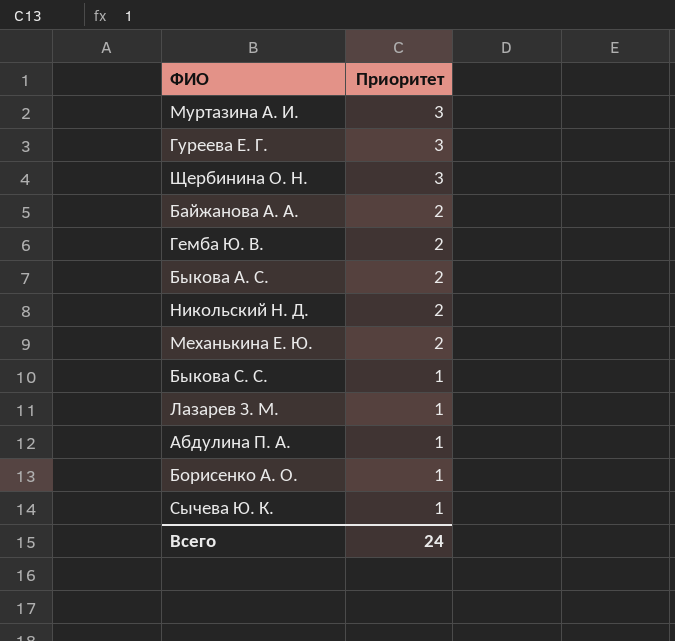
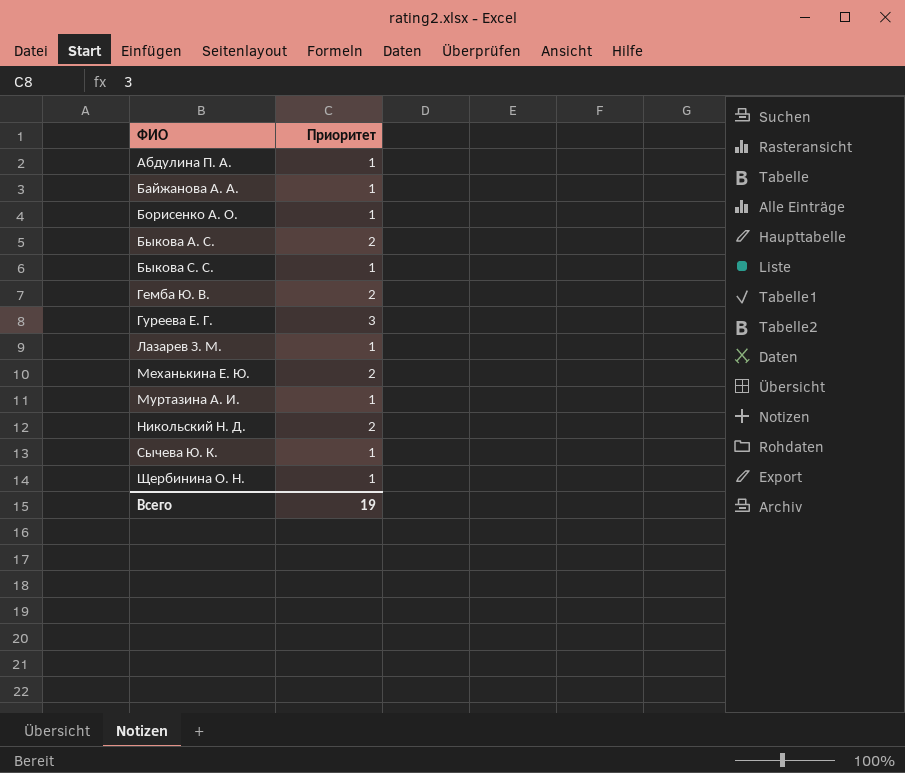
row order: Приоритет descending -> ФИО ascending
Байжанова А. А. | Приоритет: 2 -> 1
Муртазина А. И. | Приоритет: 3 -> 1
Щербинина О. Н. | Приоритет: 3 -> 1
Всего | Приоритет: 24 -> 19

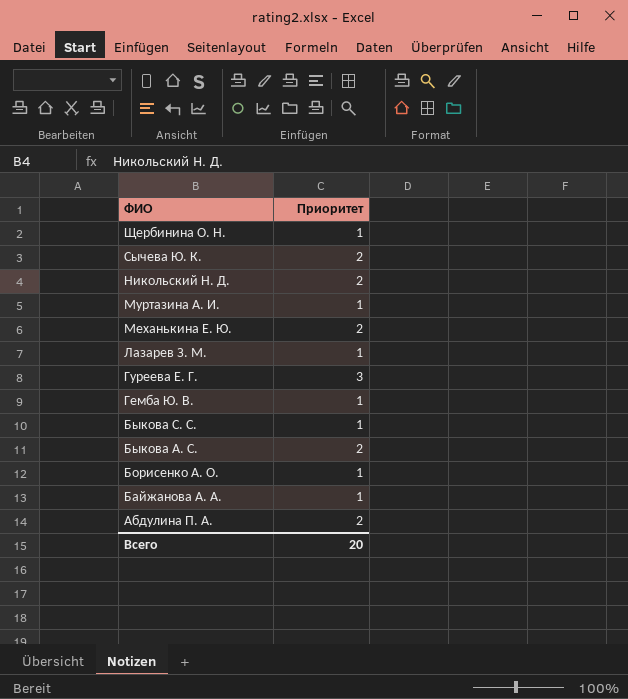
row order: ФИО ascending -> ФИО descending
Сычева Ю. К. | Приоритет: 1 -> 2
Гемба Ю. В. | Приоритет: 2 -> 1
Абдулина П. А. | Приоритет: 1 -> 2
Всего | Приоритет: 19 -> 20

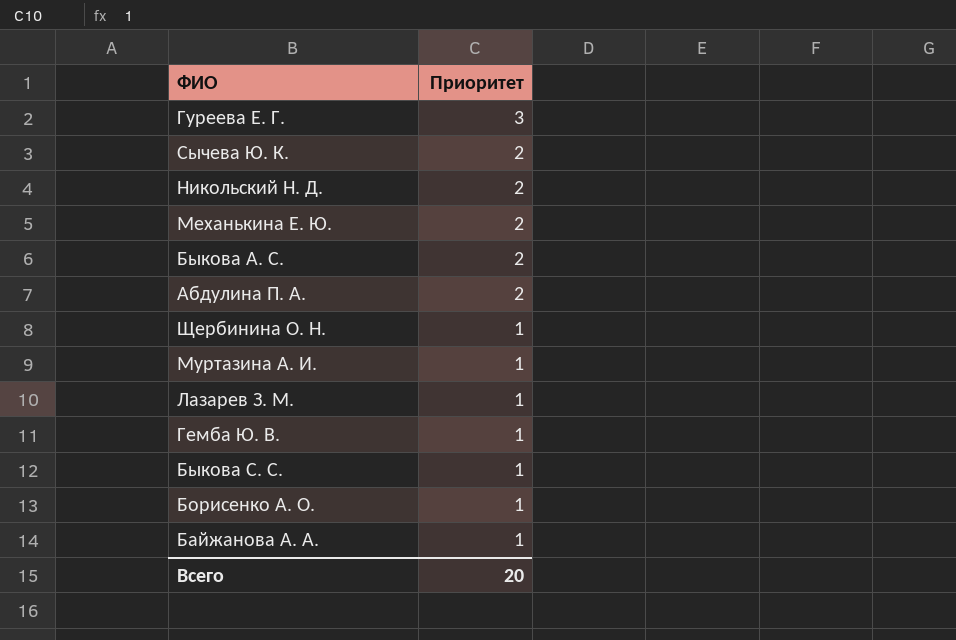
row order: ФИО descending -> Приоритет descending

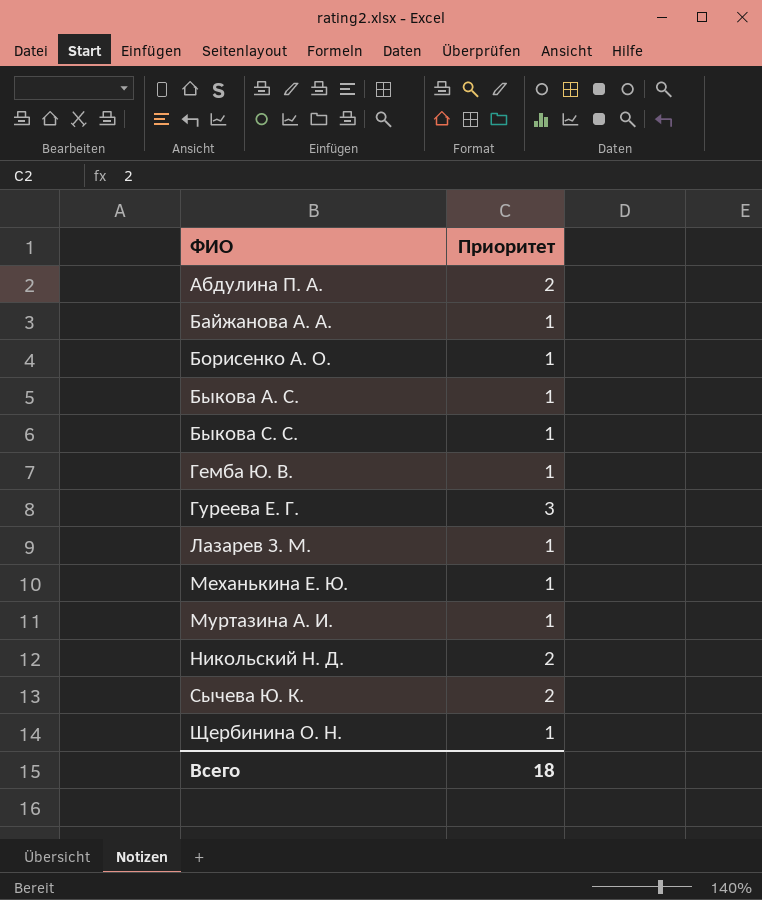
row order: Приоритет descending -> ФИО ascending
Быкова А. С. | Приоритет: 2 -> 1
Механькина Е. Ю. | Приоритет: 2 -> 1
Всего | Приоритет: 20 -> 18

